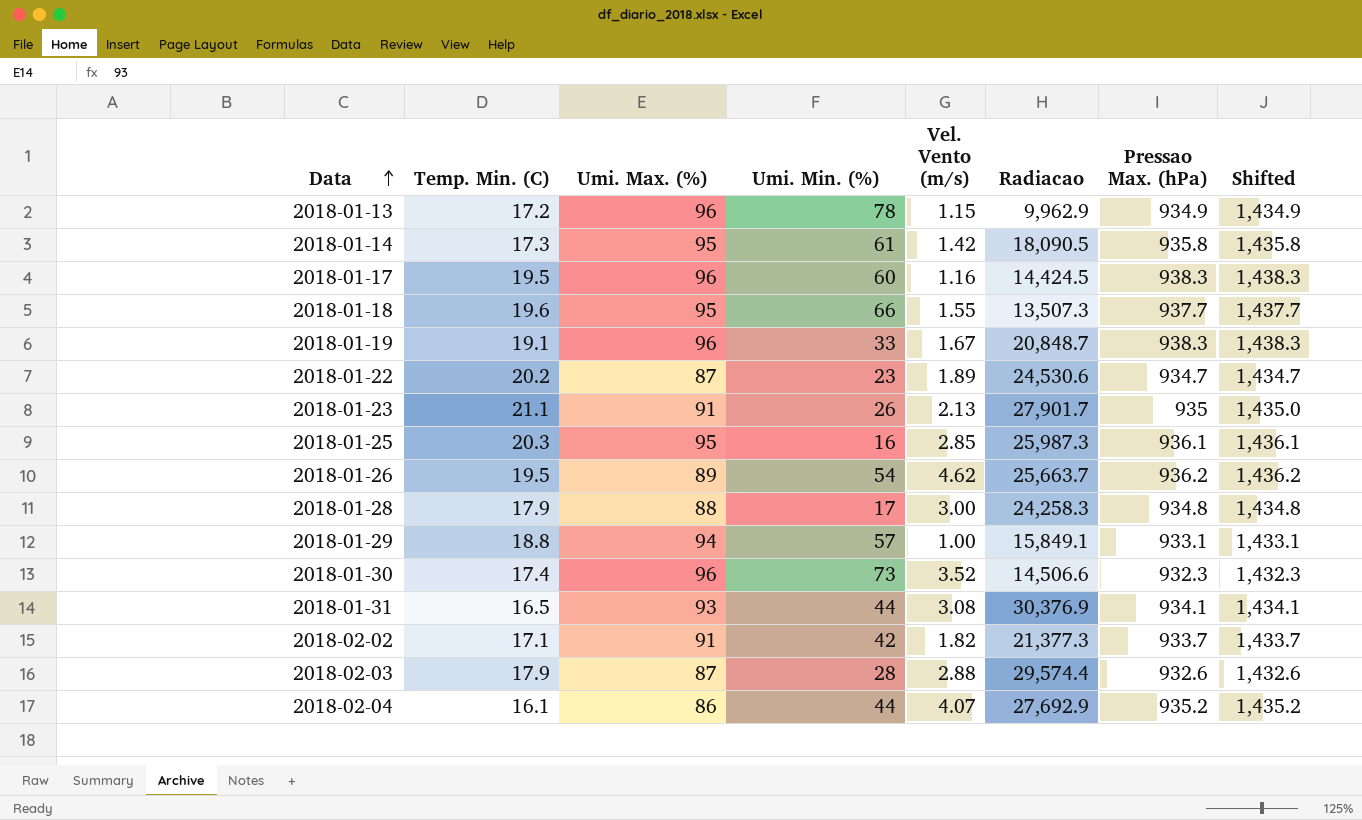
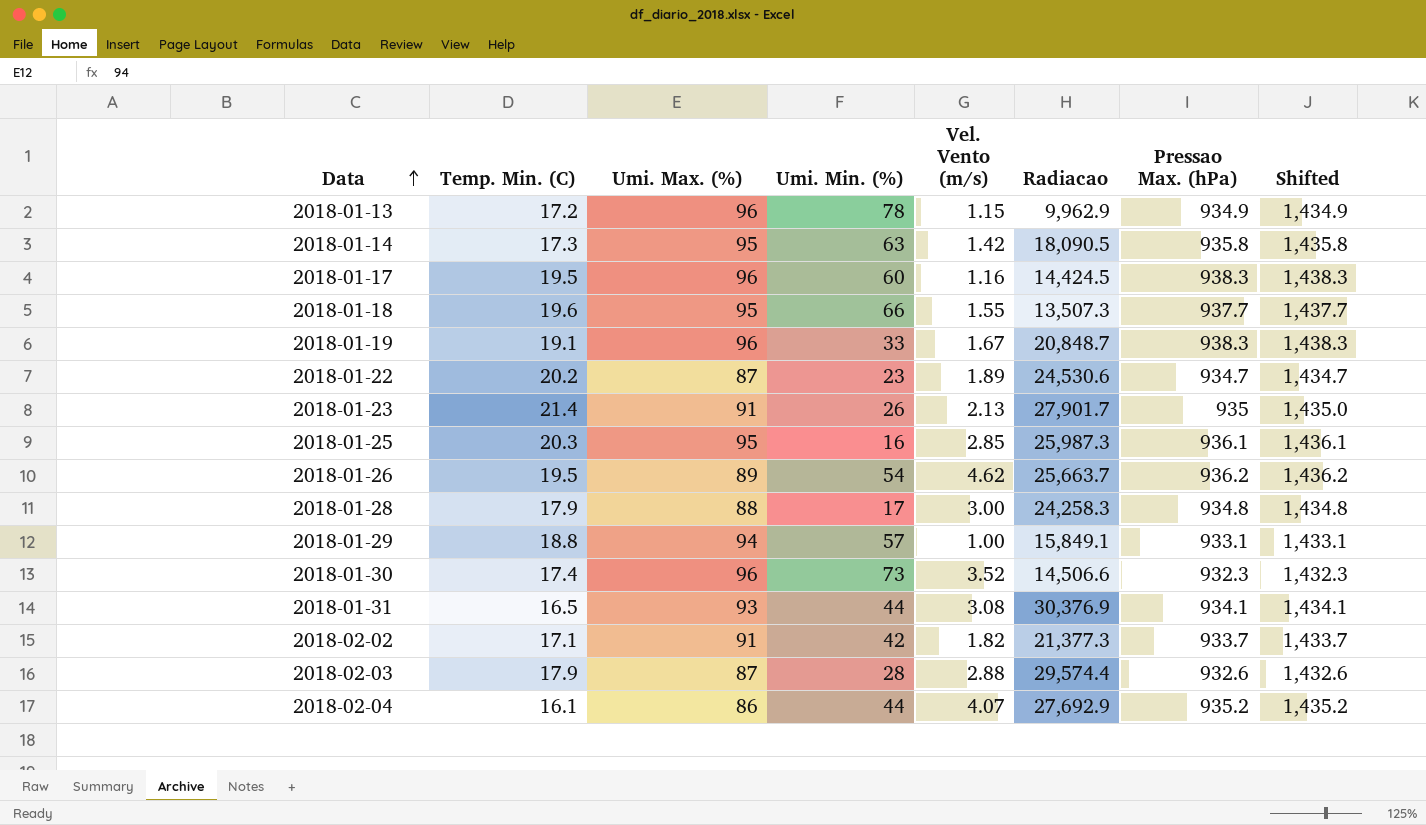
2018-01-14 | Umi. Min. (%): 61 -> 63
2018-01-23 | Temp. Min. (C): 21.1 -> 21.4

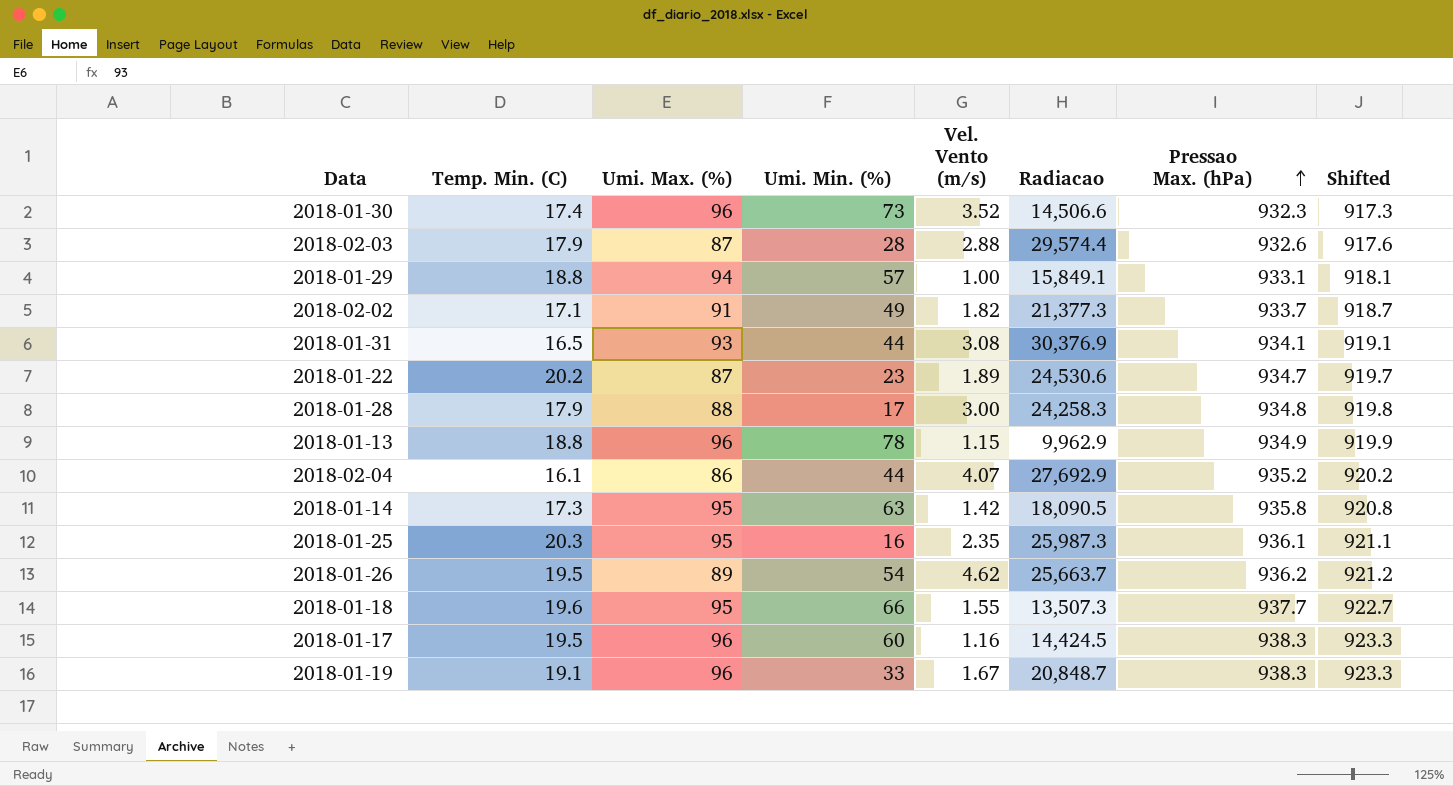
row order: Data ascending -> Pressao Max. (hPa) ascending
column Shifted | formula: [Pressao Max. (hPa)] + 500 -> [Pressao Max. (hPa)] - 15
row 2018-01-23: 21.4 | 91 | 26 | 2.13 | 27,901.7 | 935 | 1,435.0 -> none
2018-02-02 | Umi. Min. (%): 42 -> 49
2018-01-13 | Temp. Min. (C): 17.2 -> 18.8
2018-01-25 | Vel. Vento (m/s): 2.85 -> 2.35

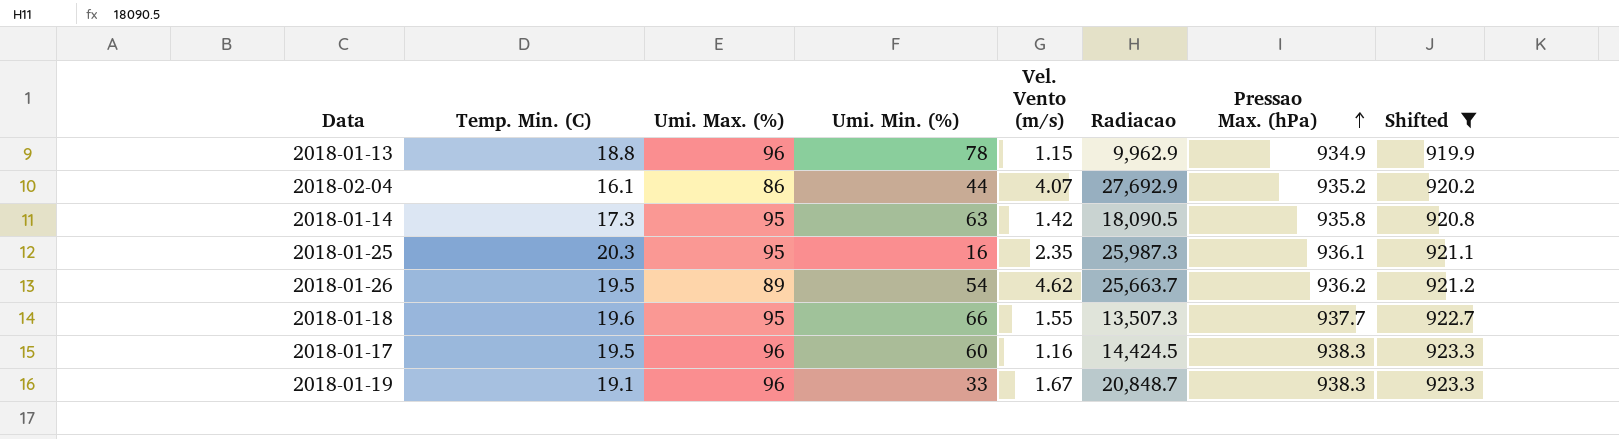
filter: none -> Shifted >= 919.9

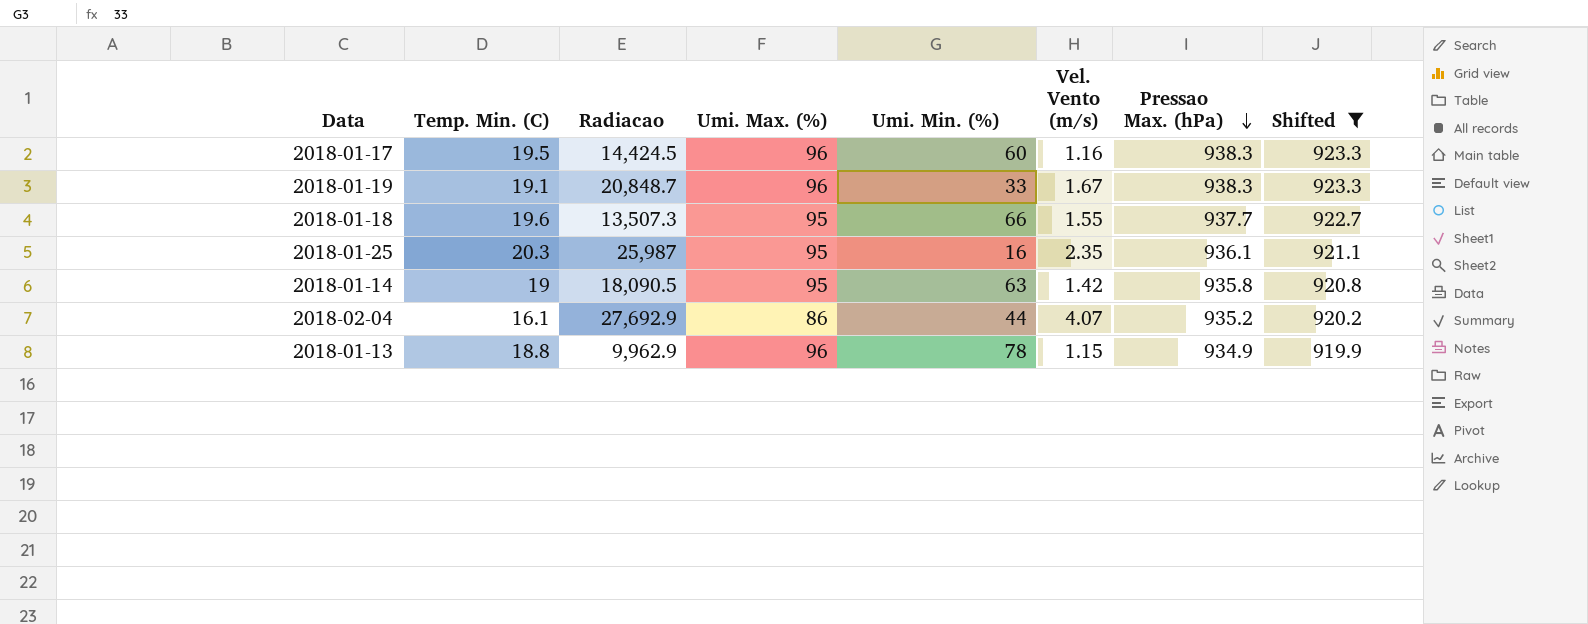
row order: Pressao Max. (hPa) ascending -> Pressao Max. (hPa) descending
column Radiacao | position: 6 -> 3
row 2018-01-26: 19.5 | 89 | 54 | 4.62 | 25,663.7 | 936.2 | 921.2 -> none
2018-01-25 | Radiacao: 25,987.3 -> 25,987
2018-01-14 | Temp. Min. (C): 17.3 -> 19

